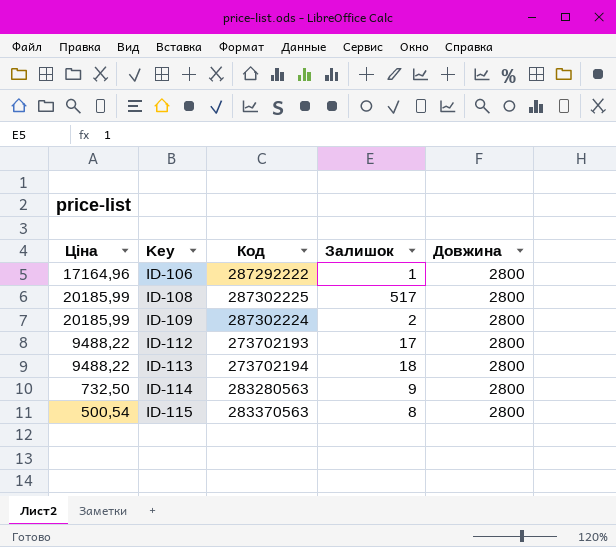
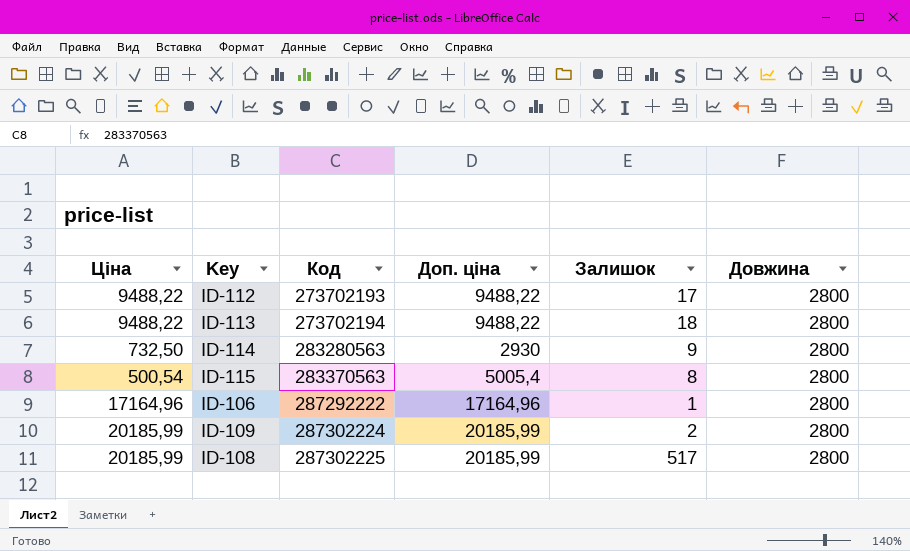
row order: Key ascending -> Код ascending
column Доп. ціна | position: none -> 4

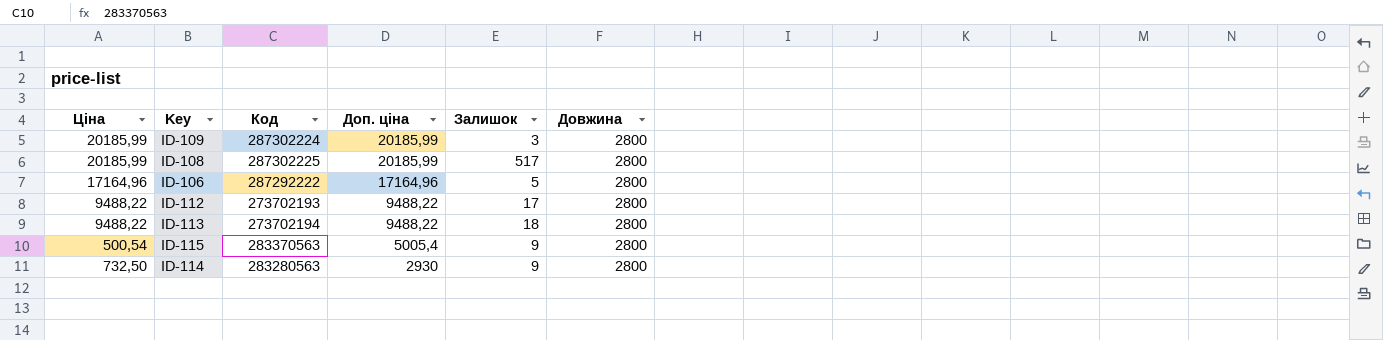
row order: Код ascending -> Доп. ціна descending
ID-109 | Залишок: 2 -> 3
ID-106 | Залишок: 1 -> 5
ID-115 | Залишок: 8 -> 9

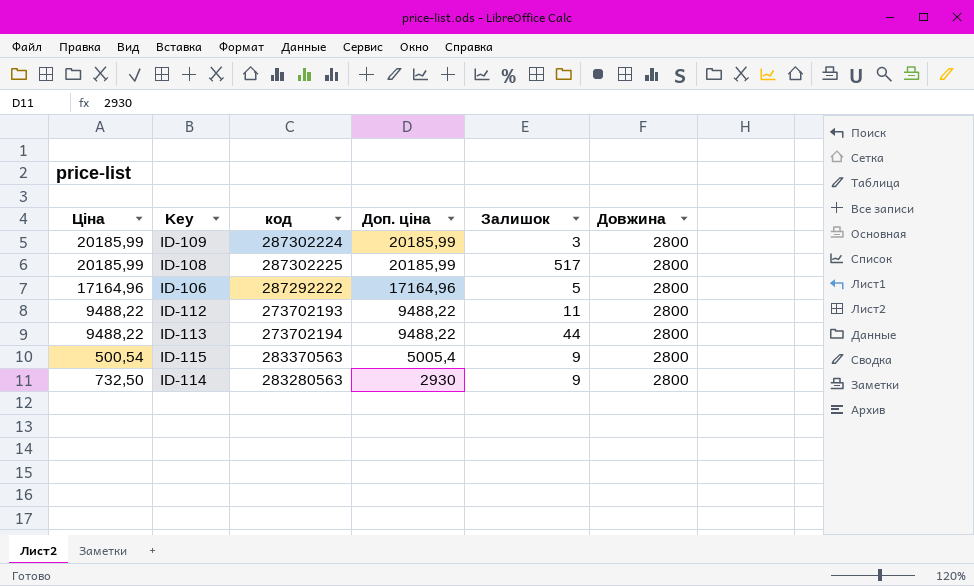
column name: Код -> код
ID-112 | Залишок: 17 -> 11
ID-113 | Залишок: 18 -> 44

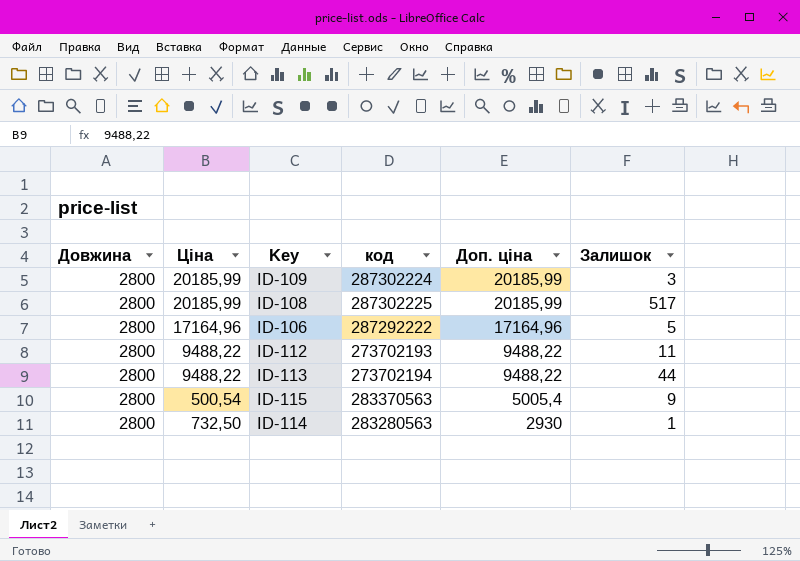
column Довжина | position: 6 -> 1
ID-114 | Залишок: 9 -> 1

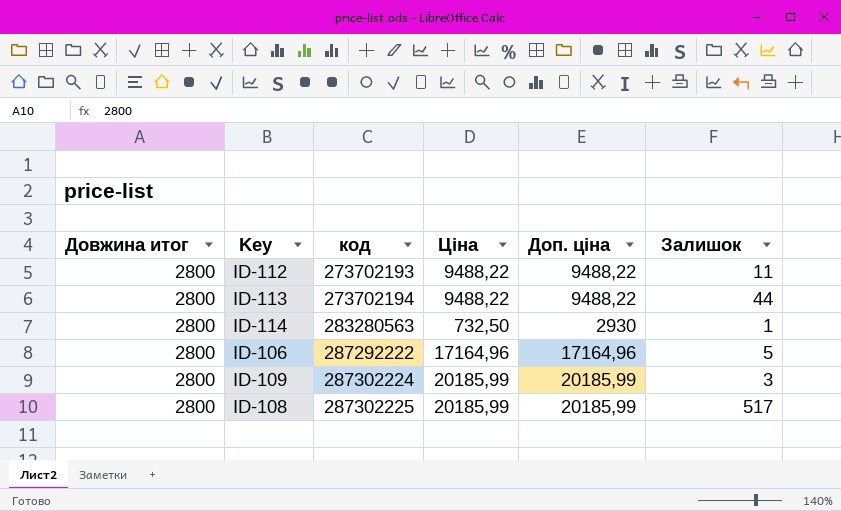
row order: Доп. ціна descending -> код ascending
column name: Довжина -> Довжина итог
column Ціна | position: 2 -> 4
row ID-115: 2800 | 500,54 | 283370563 | 5005,4 | 9 -> none

